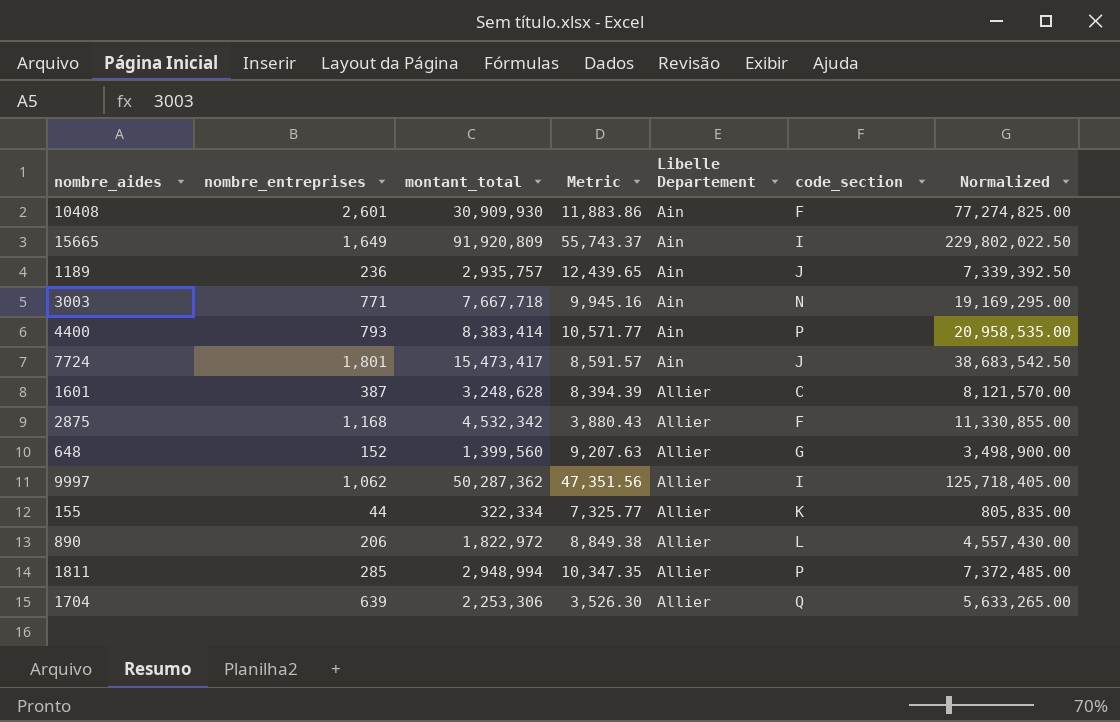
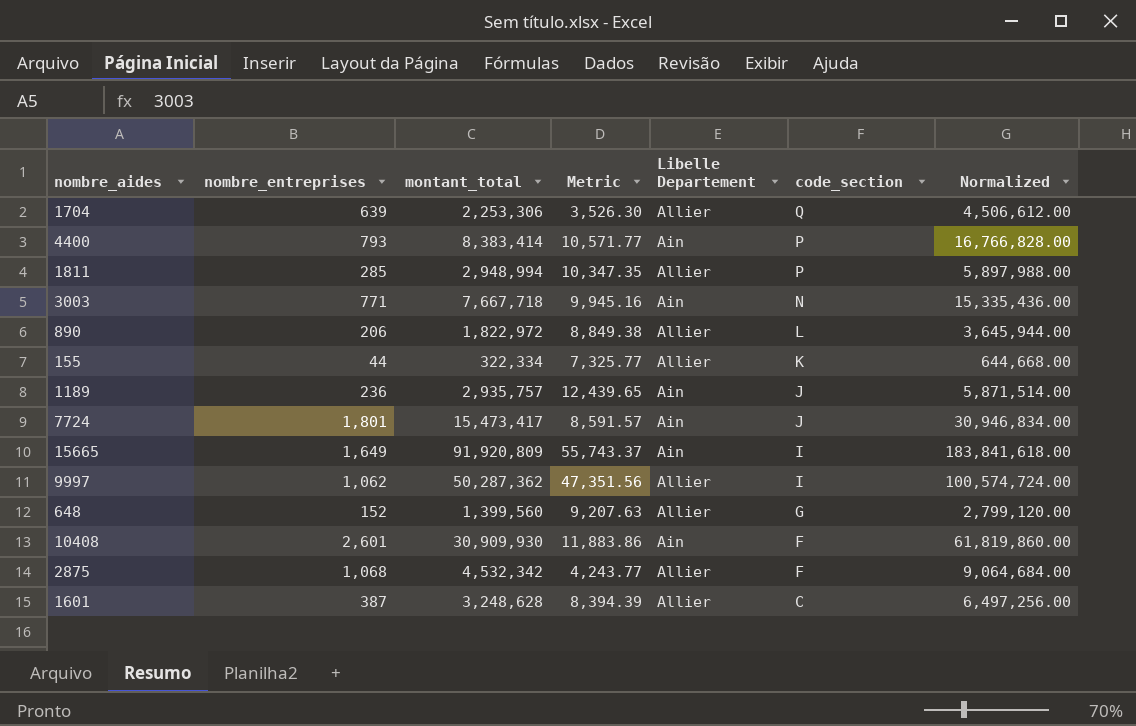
row order: Libelle Departement ascending -> code_section descending
column Normalized | formula: [montant_total] * 2.5 -> [montant_total] * 2
2875 | nombre_entreprises: 1,168 -> 1,068
2875 | Metric: 3,880.43 -> 4,243.77

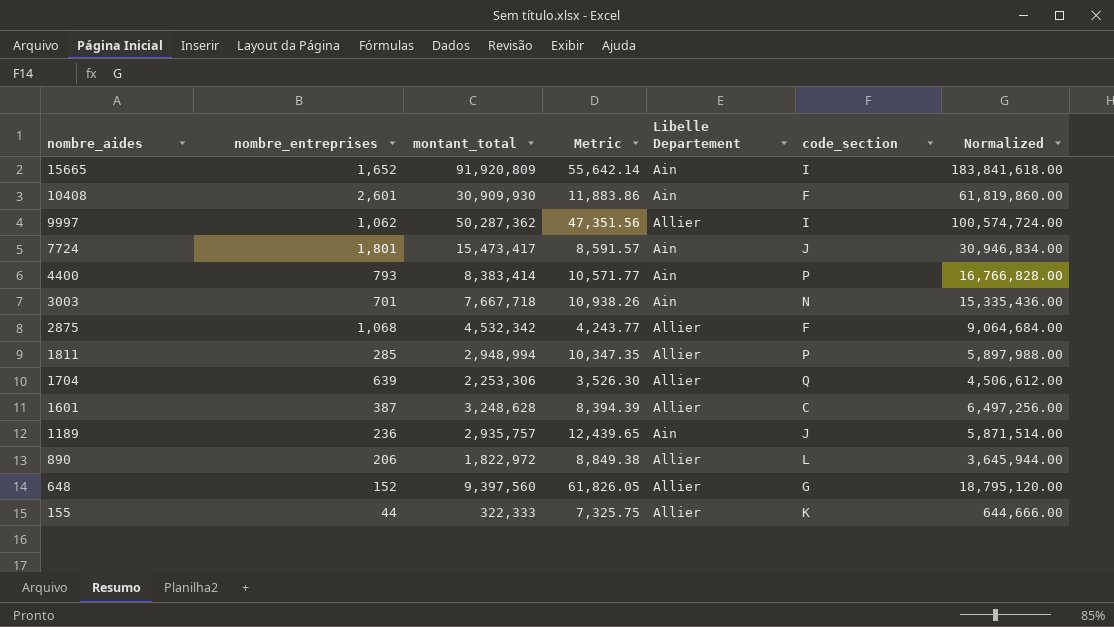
row order: code_section descending -> nombre_aides descending
15665 | nombre_entreprises: 1,649 -> 1,652
15665 | Metric: 55,743.37 -> 55,642.14
3003 | nombre_entreprises: 771 -> 701
3003 | Metric: 9,945.16 -> 10,938.26
648 | montant_total: 1,399,560 -> 9,397,560
648 | Metric: 9,207.63 -> 61,826.05
648 | Normalized: 2,799,120.00 -> 18,795,120.00
155 | montant_total: 322,334 -> 322,333
155 | Metric: 7,325.77 -> 7,325.75
155 | Normalized: 644,668.00 -> 644,666.00

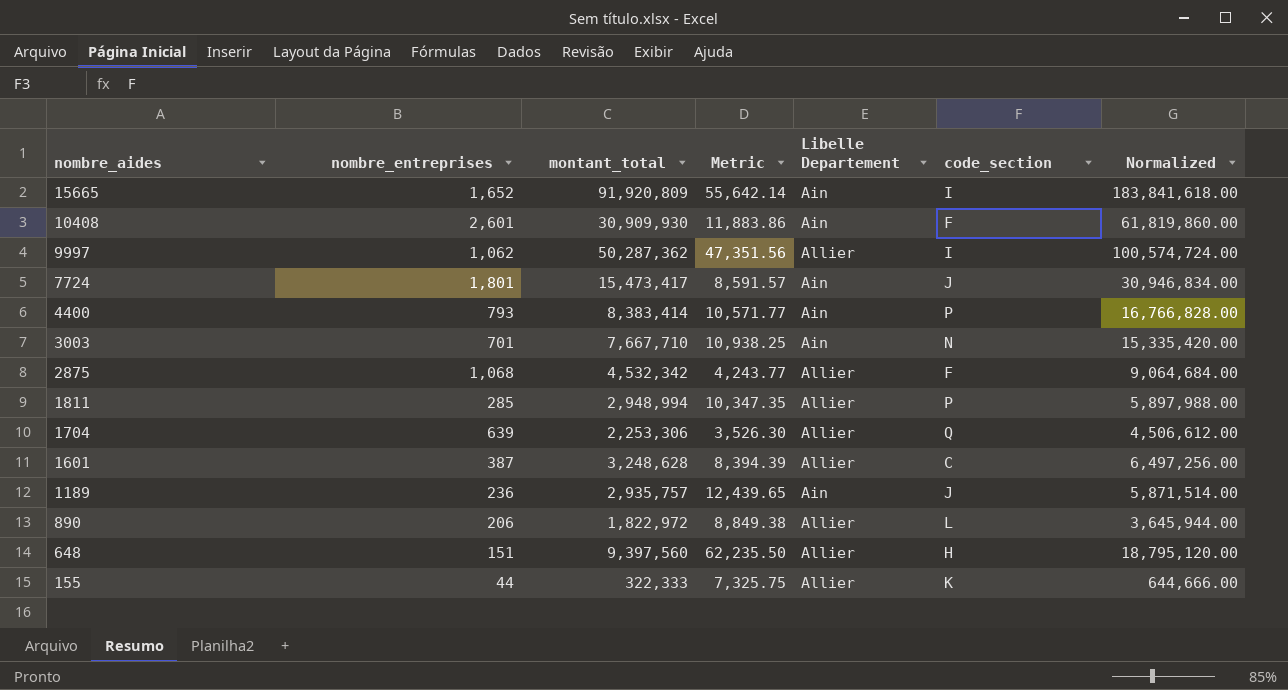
3003 | montant_total: 7,667,718 -> 7,667,710
3003 | Metric: 10,938.26 -> 10,938.25
3003 | Normalized: 15,335,436.00 -> 15,335,420.00
648 | nombre_entreprises: 152 -> 151
648 | Metric: 61,826.05 -> 62,235.50
648 | code_section: G -> H

